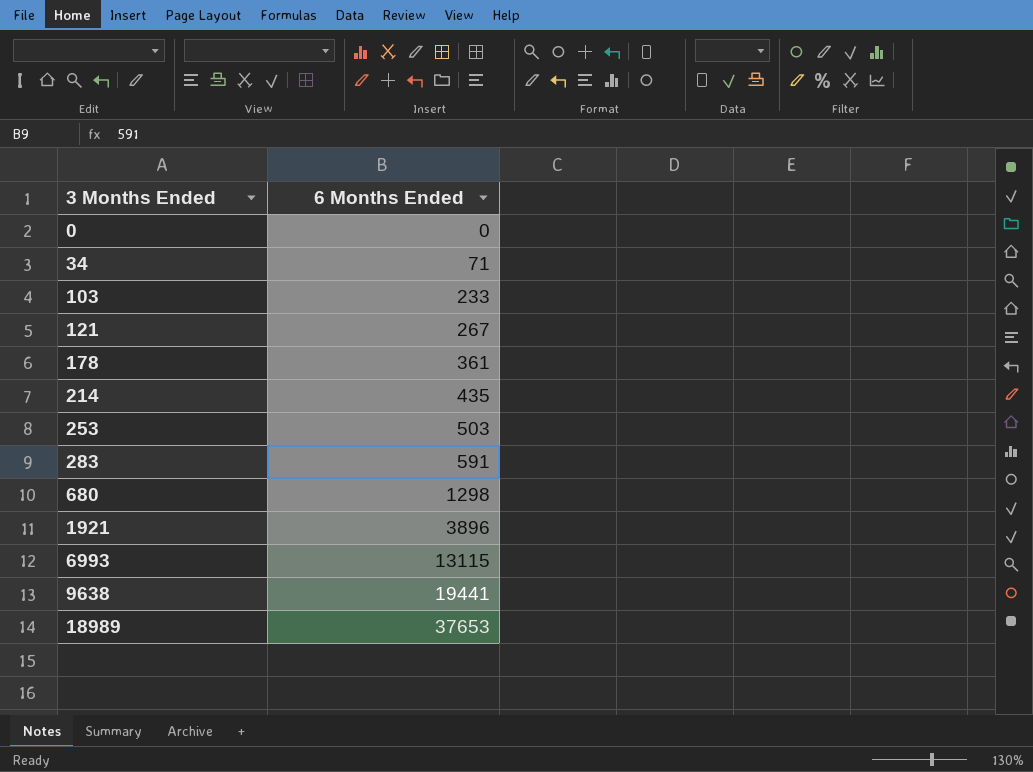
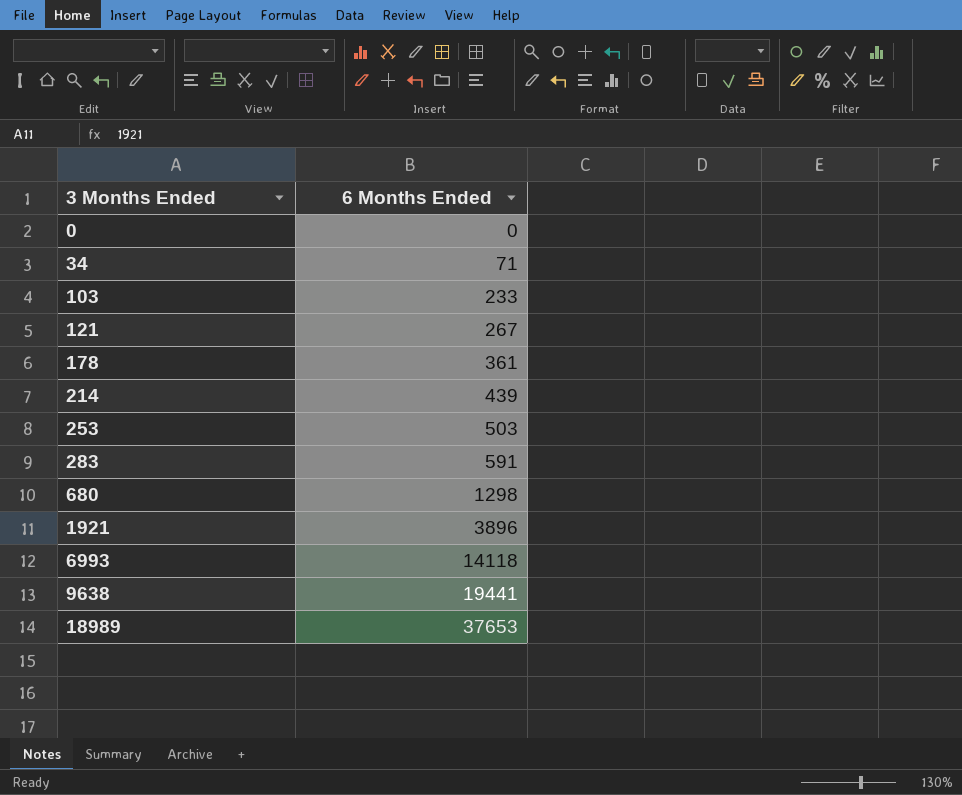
214 | 6 Months Ended: 435 -> 439
6993 | 6 Months Ended: 13115 -> 14118

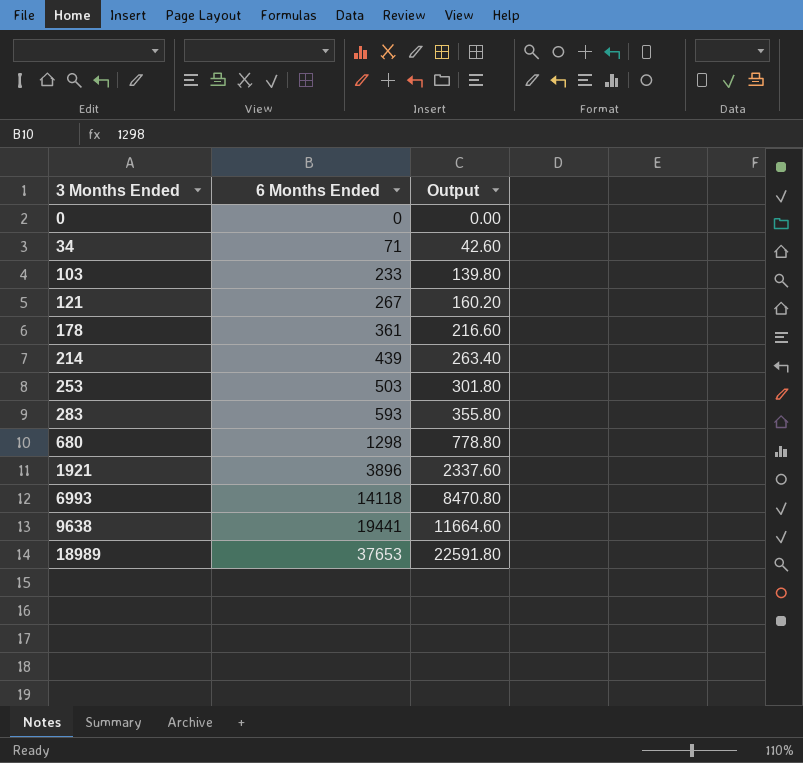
column Output | formula: none -> [6 Months Ended] * 0.6
283 | 6 Months Ended: 591 -> 593

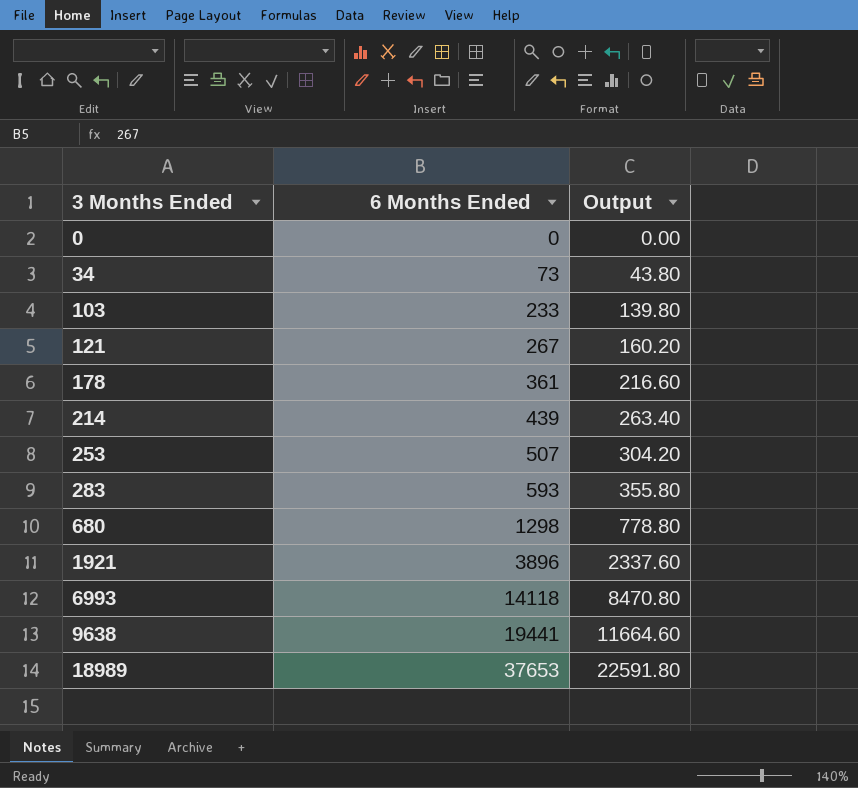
34 | 6 Months Ended: 71 -> 73
34 | Output: 42.60 -> 43.80
253 | 6 Months Ended: 503 -> 507
253 | Output: 301.80 -> 304.20

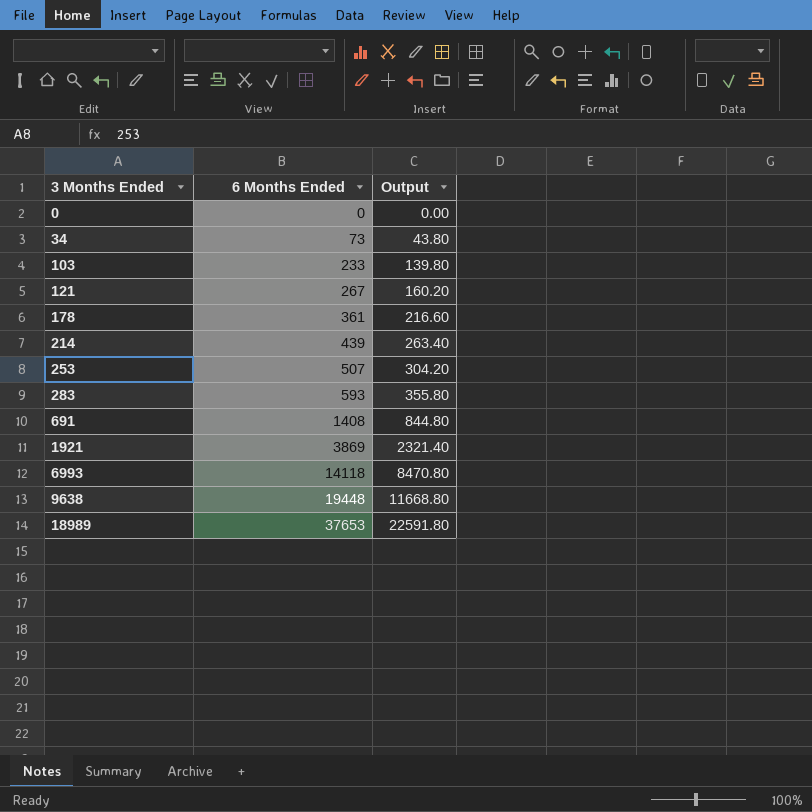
row 680: 1298 | 778.80 -> none
row 691: none -> 1408 | 844.80
1921 | 6 Months Ended: 3896 -> 3869
1921 | Output: 2337.60 -> 2321.40
9638 | 6 Months Ended: 19441 -> 19448
9638 | Output: 11664.60 -> 11668.80

